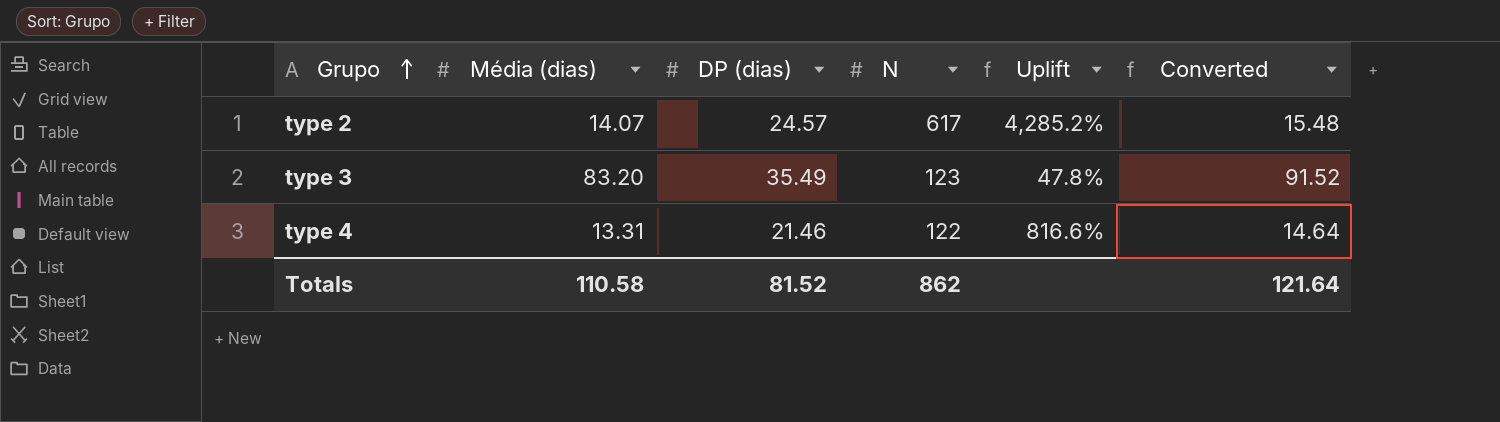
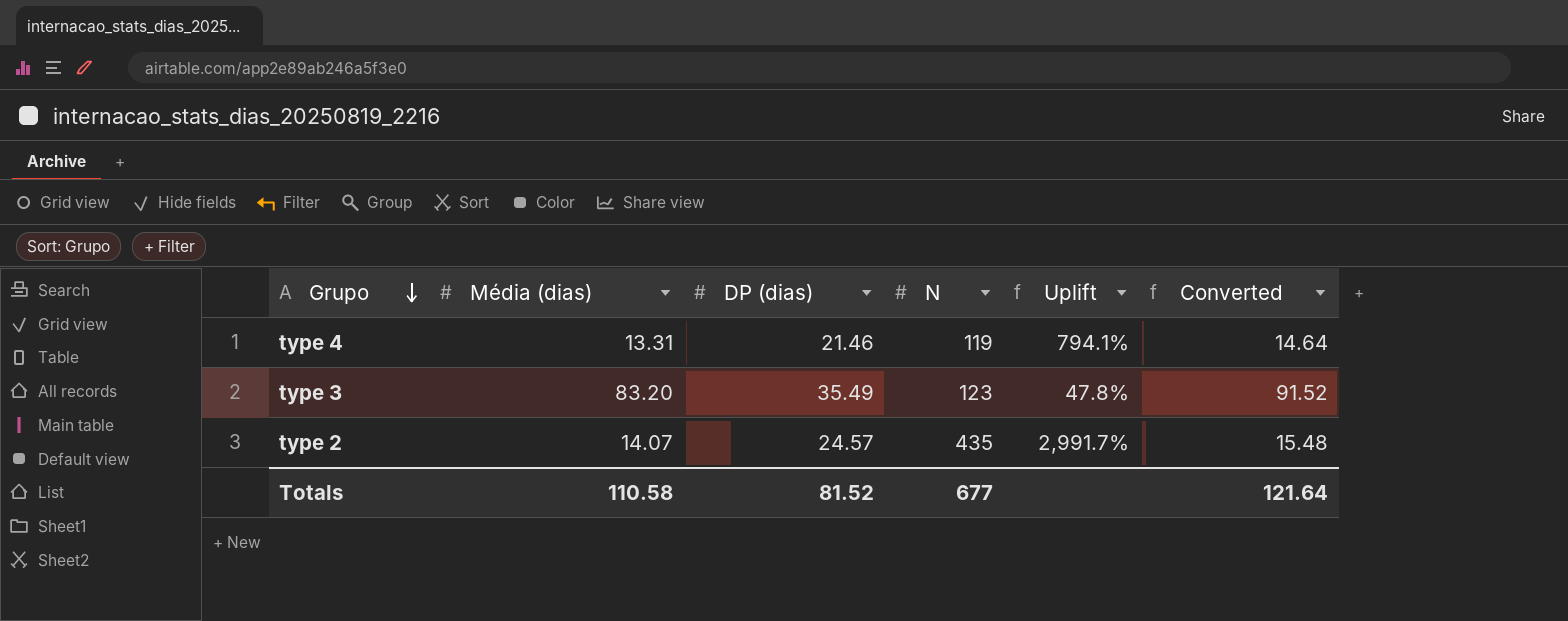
row order: Grupo ascending -> Grupo descending
type 4 | N: 122 -> 119
type 4 | Uplift: 816.6% -> 794.1%
type 2 | N: 617 -> 435
type 2 | Uplift: 4,285.2% -> 2,991.7%
Totals | N: 862 -> 677

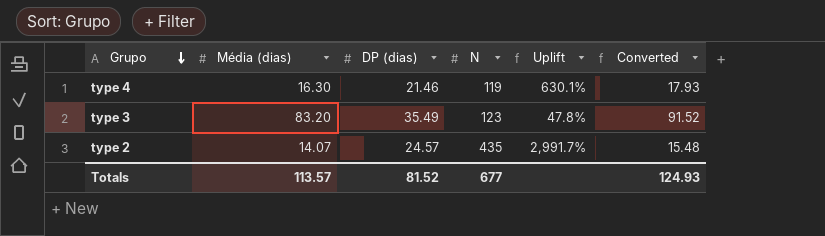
type 4 | Média (dias): 13.31 -> 16.30
type 4 | Uplift: 794.1% -> 630.1%
type 4 | Converted: 14.64 -> 17.93
Totals | Média (dias): 110.58 -> 113.57
Totals | Converted: 121.64 -> 124.93

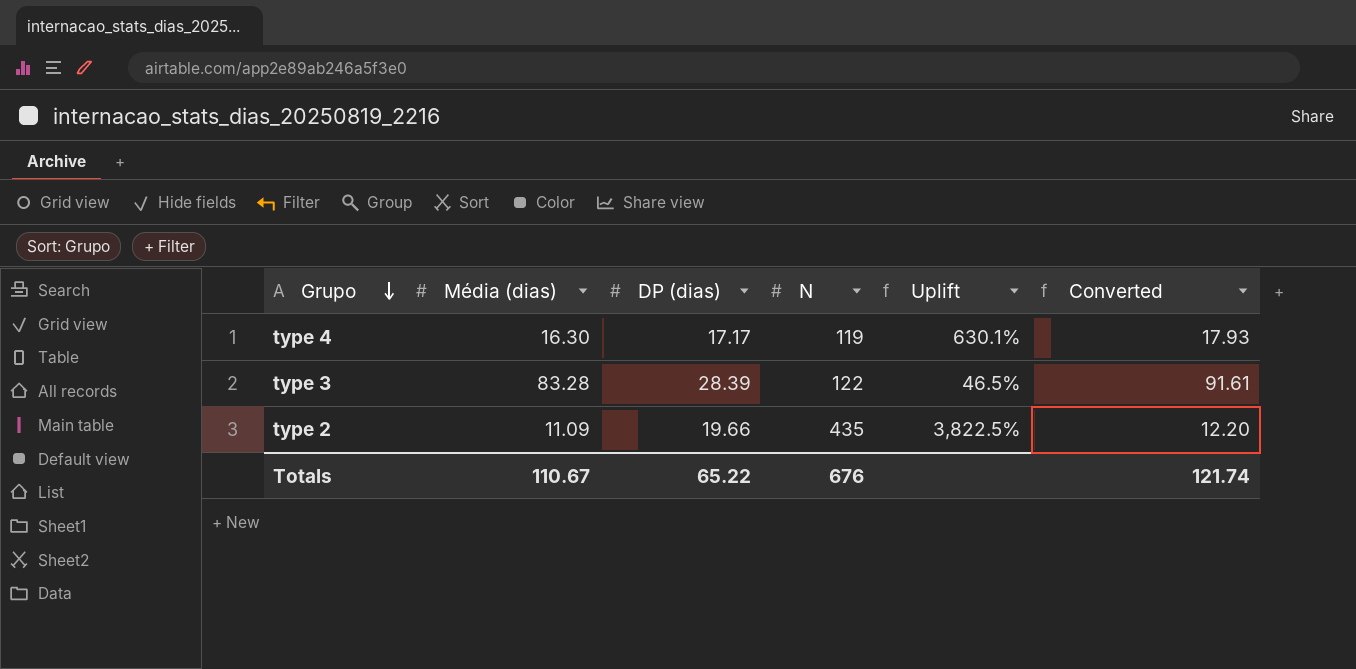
type 4 | DP (dias): 21.46 -> 17.17
type 3 | Média (dias): 83.20 -> 83.28
type 3 | DP (dias): 35.49 -> 28.39
type 3 | N: 123 -> 122
type 3 | Uplift: 47.8% -> 46.5%
type 3 | Converted: 91.52 -> 91.61
type 2 | Média (dias): 14.07 -> 11.09
type 2 | DP (dias): 24.57 -> 19.66
type 2 | Uplift: 2,991.7% -> 3,822.5%
type 2 | Converted: 15.48 -> 12.20
Totals | Média (dias): 113.57 -> 110.67
Totals | DP (dias): 81.52 -> 65.22
Totals | N: 677 -> 676
Totals | Converted: 124.93 -> 121.74

